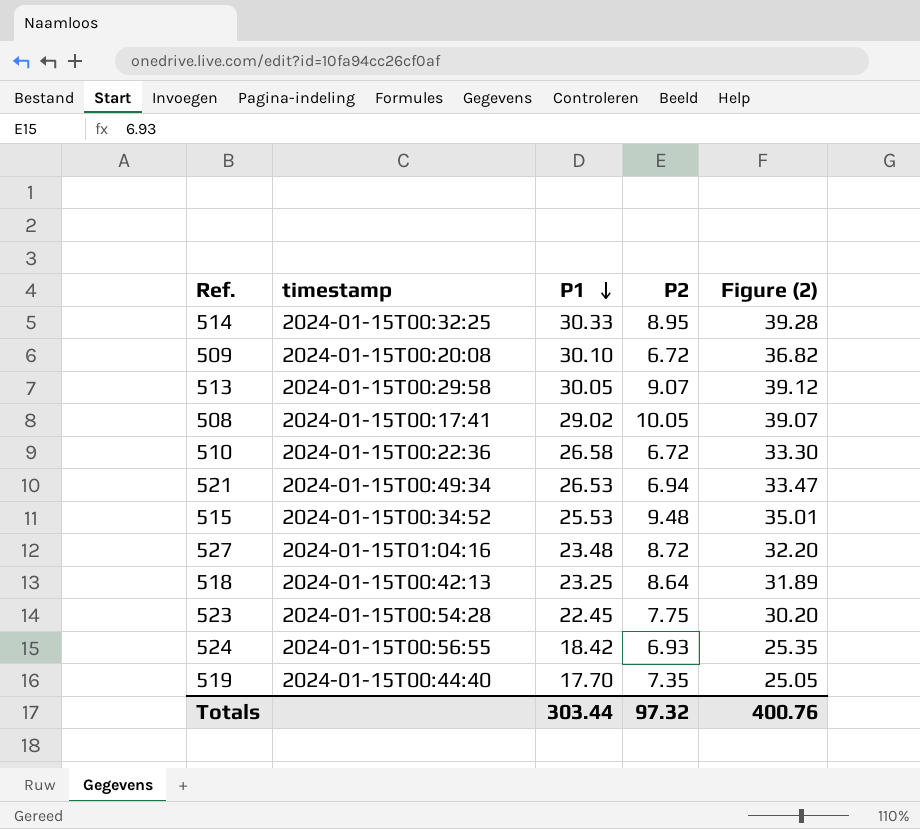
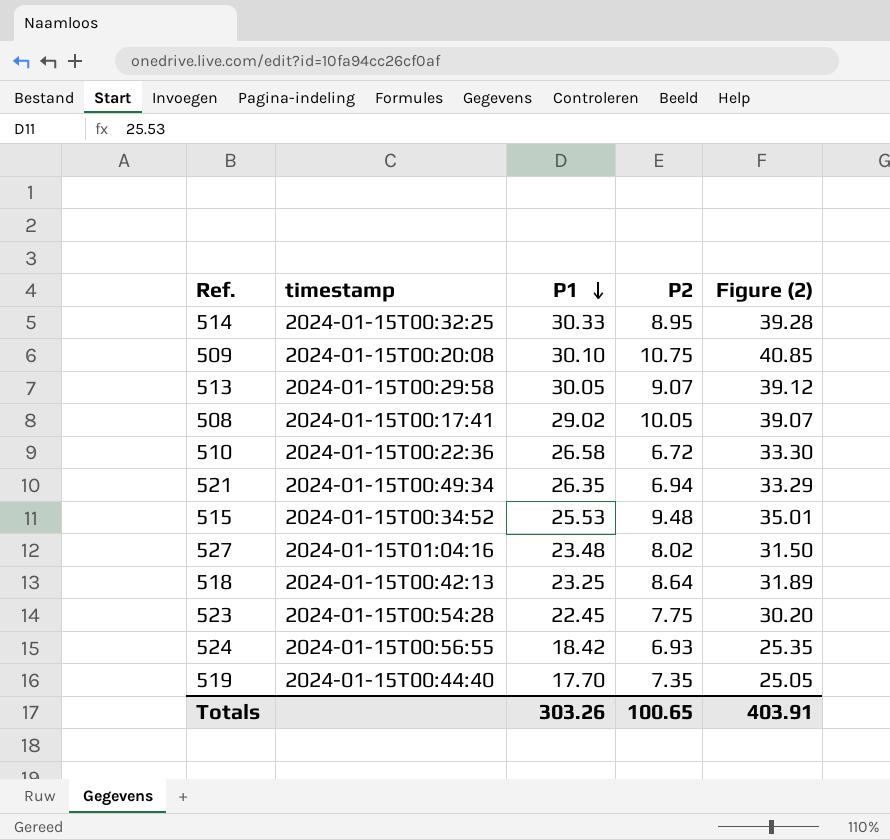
509 | P2: 6.72 -> 10.75
509 | Figure (2): 36.82 -> 40.85
521 | P1: 26.53 -> 26.35
521 | Figure (2): 33.47 -> 33.29
527 | P2: 8.72 -> 8.02
527 | Figure (2): 32.20 -> 31.50
Totals | P1: 303.44 -> 303.26
Totals | P2: 97.32 -> 100.65
Totals | Figure (2): 400.76 -> 403.91

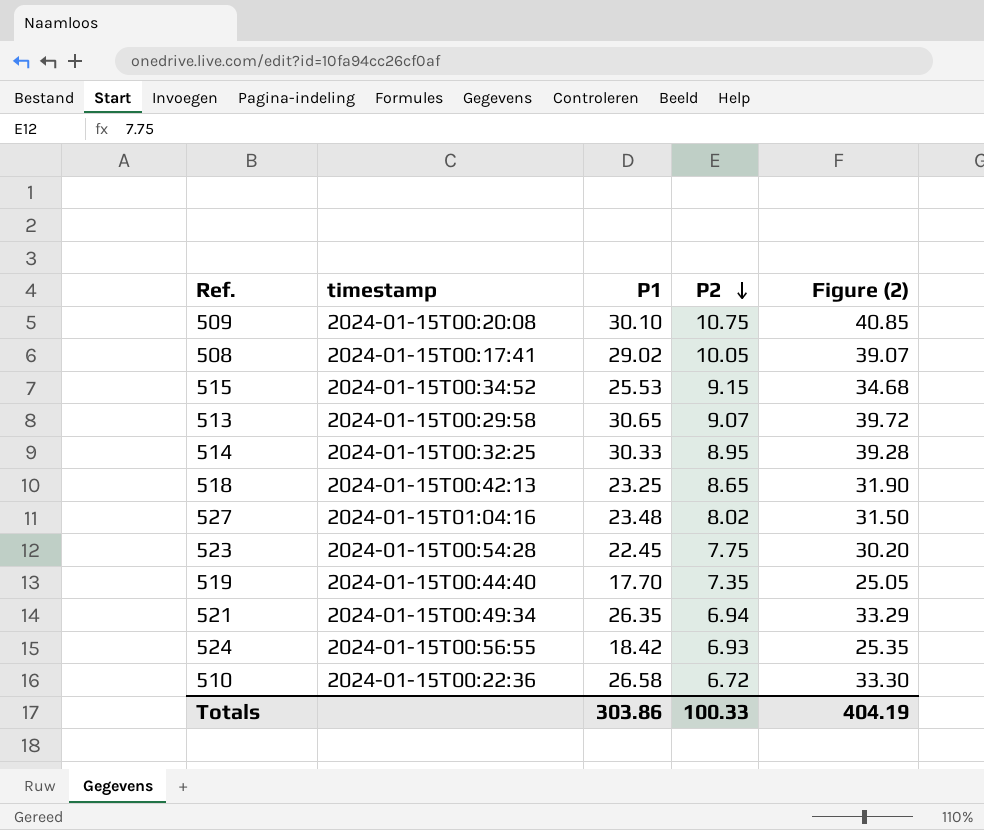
row order: P1 descending -> P2 descending
515 | P2: 9.48 -> 9.15
515 | Figure (2): 35.01 -> 34.68
513 | P1: 30.05 -> 30.65
513 | Figure (2): 39.12 -> 39.72
518 | P2: 8.64 -> 8.65
518 | Figure (2): 31.89 -> 31.90
Totals | P1: 303.26 -> 303.86
Totals | P2: 100.65 -> 100.33
Totals | Figure (2): 403.91 -> 404.19

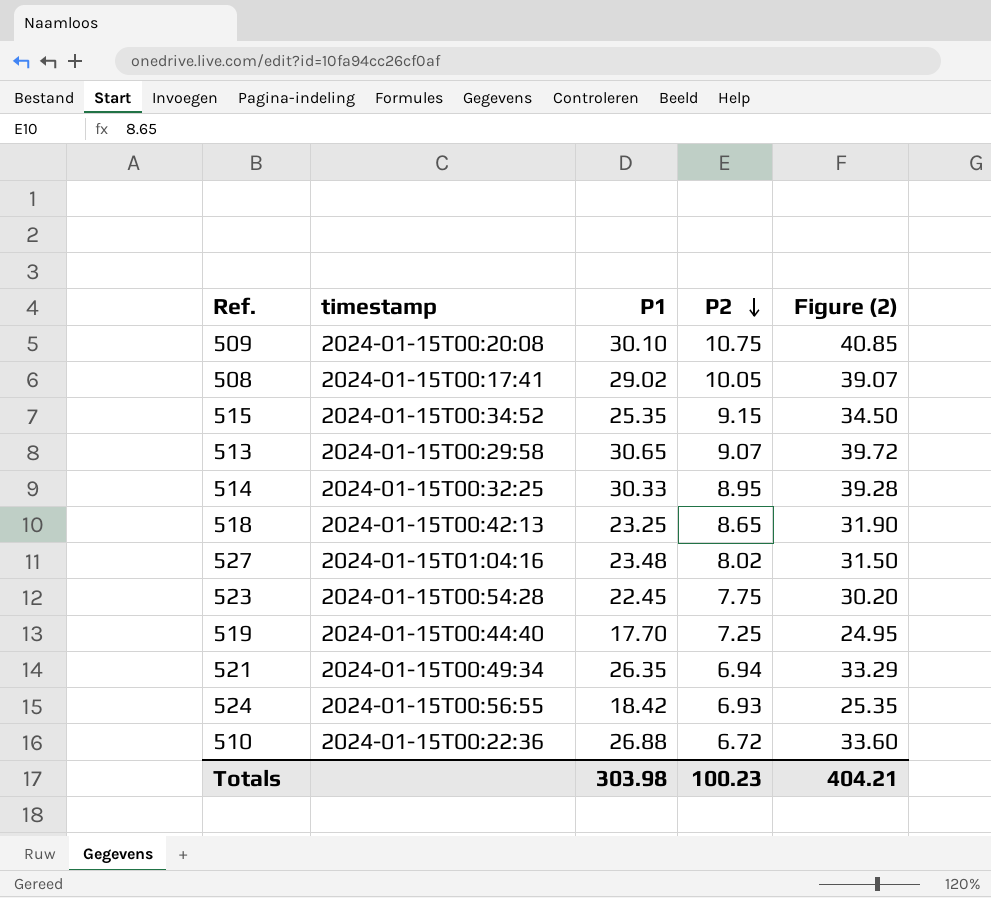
515 | P1: 25.53 -> 25.35
515 | Figure (2): 34.68 -> 34.50
519 | P2: 7.35 -> 7.25
519 | Figure (2): 25.05 -> 24.95
510 | P1: 26.58 -> 26.88
510 | Figure (2): 33.30 -> 33.60
Totals | P1: 303.86 -> 303.98
Totals | P2: 100.33 -> 100.23
Totals | Figure (2): 404.19 -> 404.21

